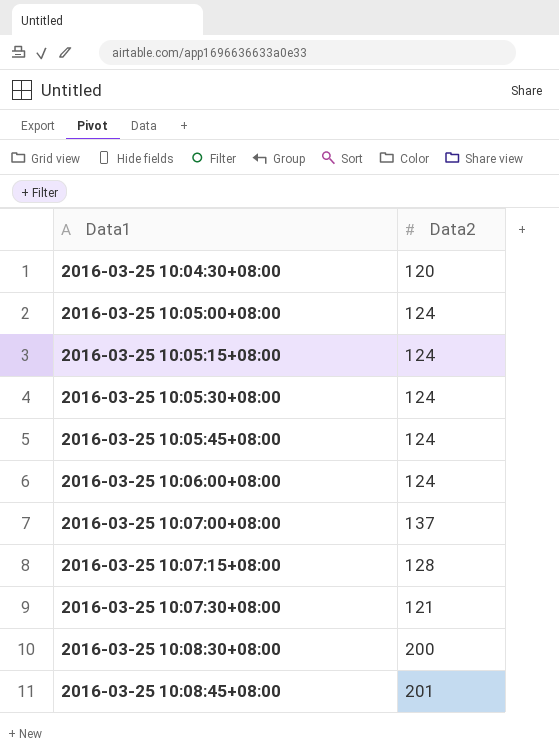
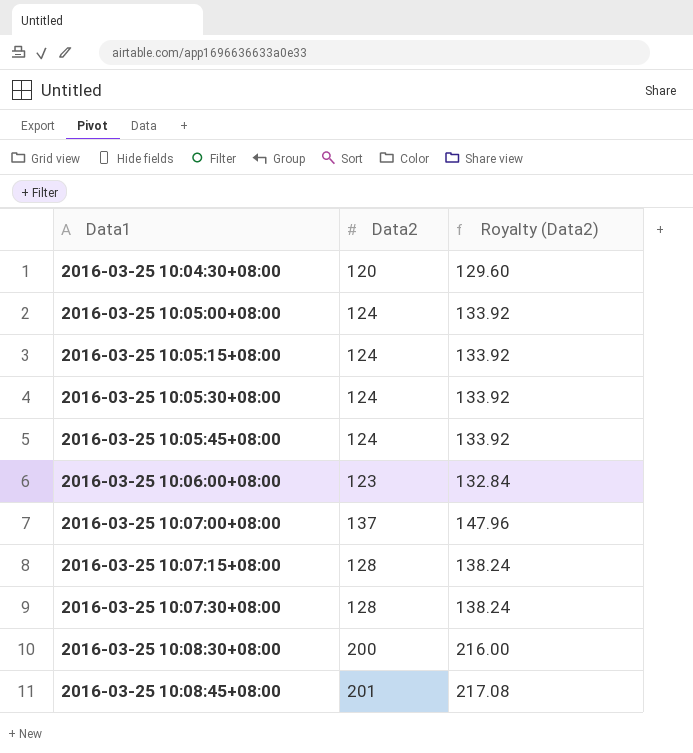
column Royalty (Data2) | formula: none -> [Data2] * 1.08
2016-03-25 10:06:00+08:00 | Data2: 124 -> 123
2016-03-25 10:07:30+08:00 | Data2: 121 -> 128

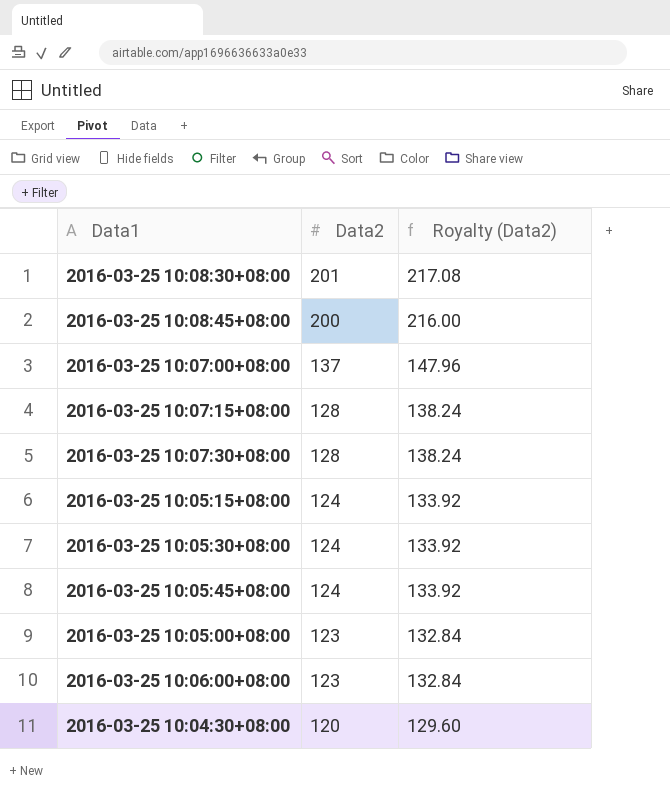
row order: Data1 ascending -> Data2 descending
2016-03-25 10:08:30+08:00 | Data2: 200 -> 201
2016-03-25 10:08:30+08:00 | Royalty (Data2): 216.00 -> 217.08
2016-03-25 10:08:45+08:00 | Data2: 201 -> 200
2016-03-25 10:08:45+08:00 | Royalty (Data2): 217.08 -> 216.00
2016-03-25 10:05:00+08:00 | Data2: 124 -> 123
2016-03-25 10:05:00+08:00 | Royalty (Data2): 133.92 -> 132.84

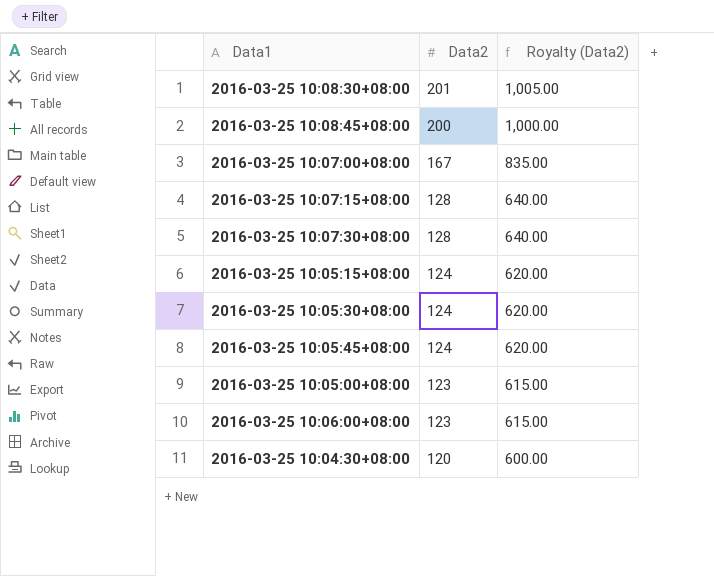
column Royalty (Data2) | formula: [Data2] * 1.08 -> [Data2] * 5
2016-03-25 10:07:00+08:00 | Data2: 137 -> 167

